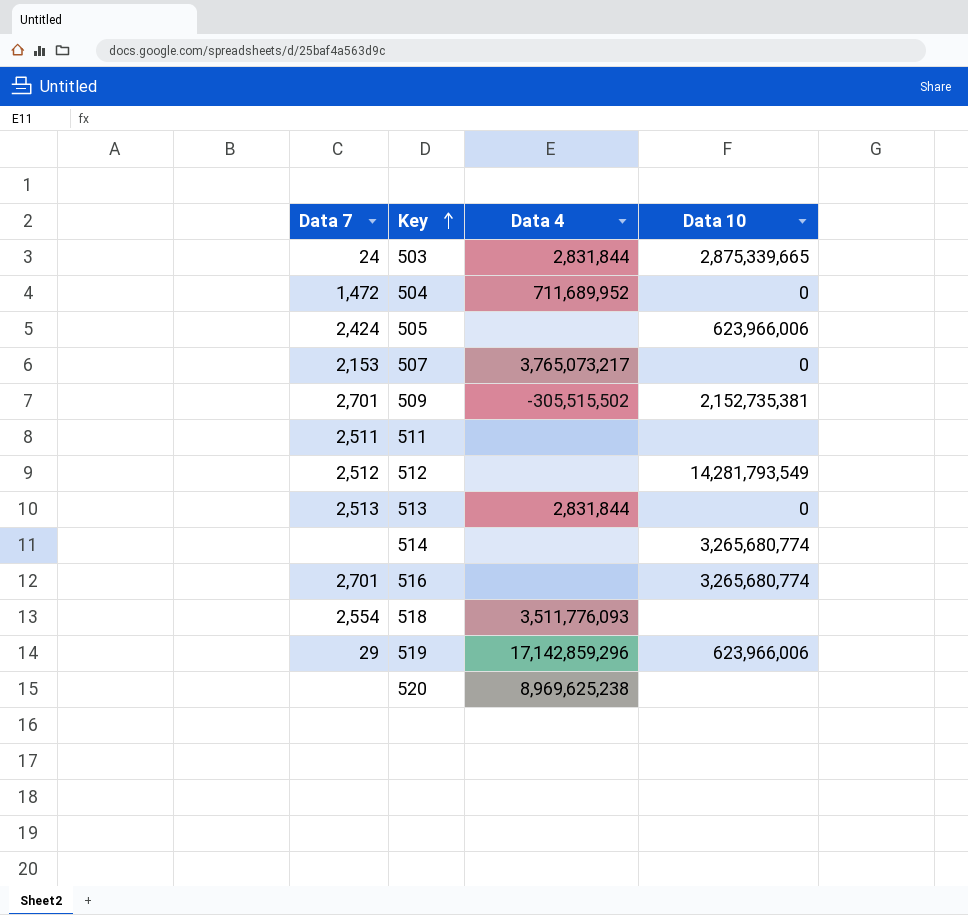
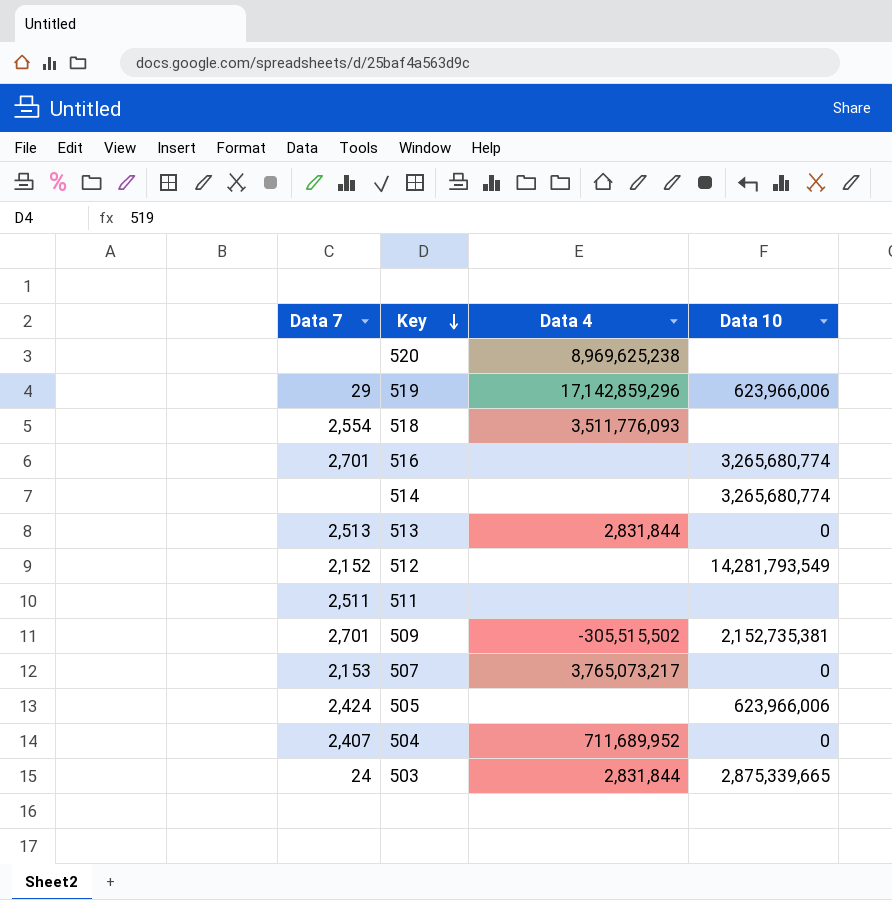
row order: Key ascending -> Key descending
512 | Data 7: 2,512 -> 2,152
504 | Data 7: 1,472 -> 2,407

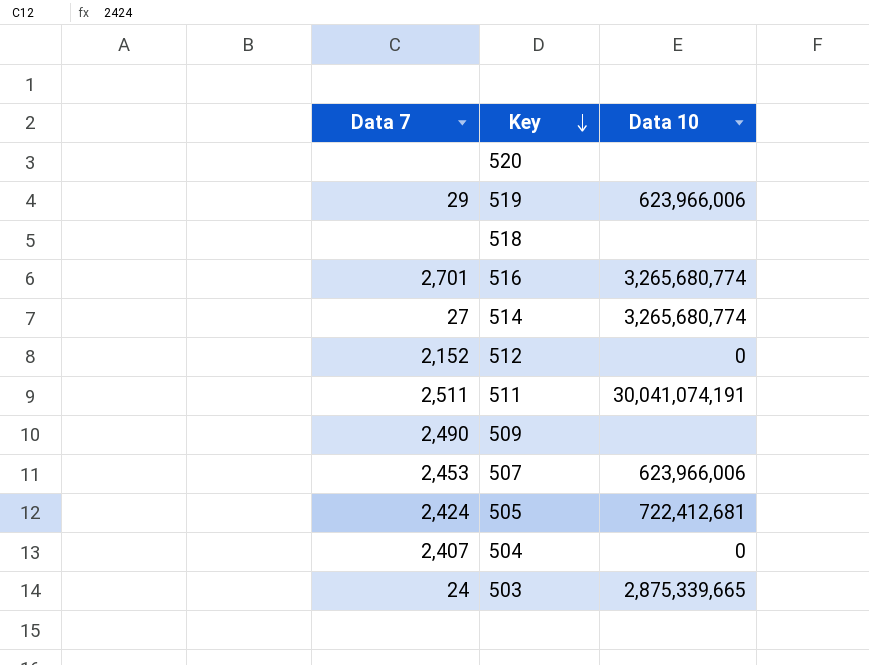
column Data 4 | position: 3 -> none
row 513: 2,513 | 2,831,844 | 0 -> none
518 | Data 7: 2,554 -> none
514 | Data 7: none -> 27
512 | Data 10: 14,281,793,549 -> 0
511 | Data 10: none -> 30,041,074,191
509 | Data 7: 2,701 -> 2,490
509 | Data 10: 2,152,735,381 -> none
507 | Data 7: 2,153 -> 2,453
507 | Data 10: 0 -> 623,966,006
505 | Data 10: 623,966,006 -> 722,412,681

